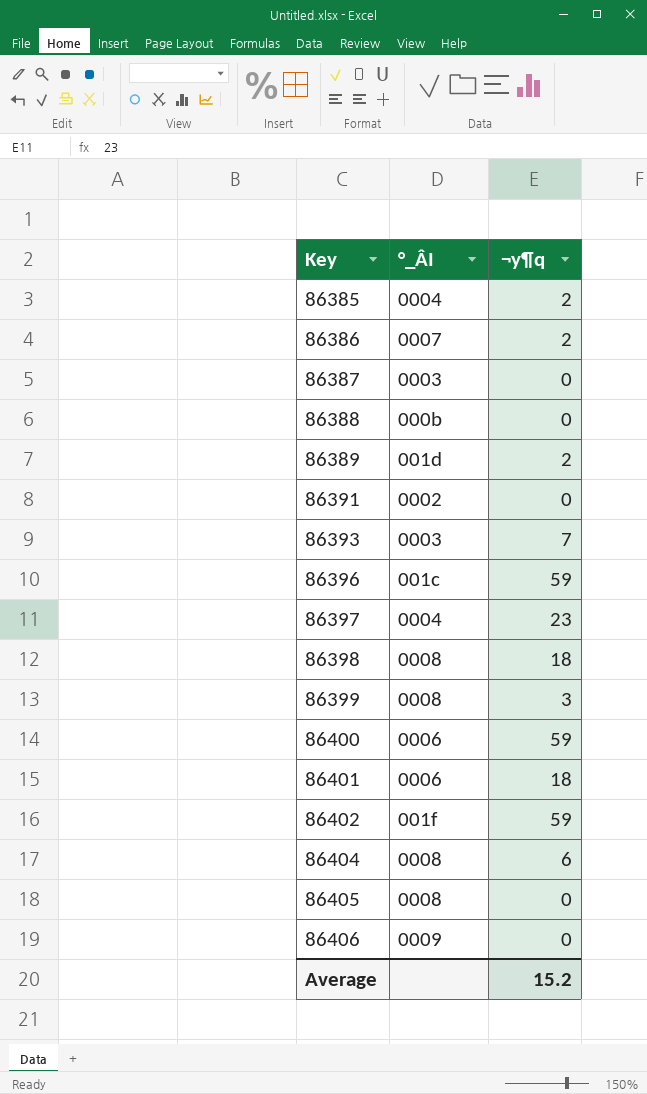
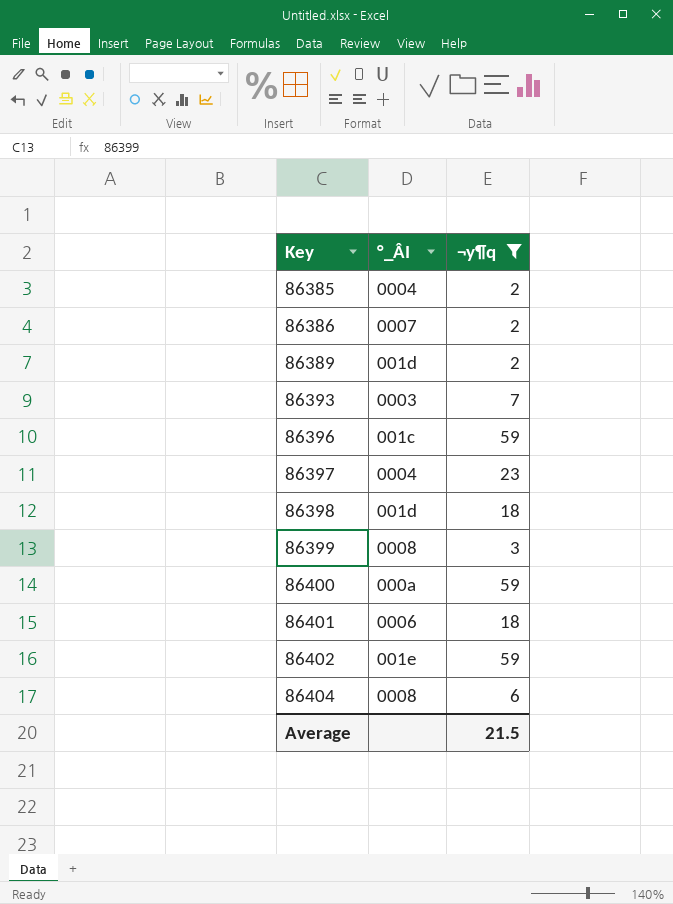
filter: none -> ¬y¶q != 0
86398 | °_ÂI: 0008 -> 001d
86400 | °_ÂI: 0006 -> 000a
86402 | °_ÂI: 001f -> 001e
Average | ¬y¶q: 15.2 -> 21.5

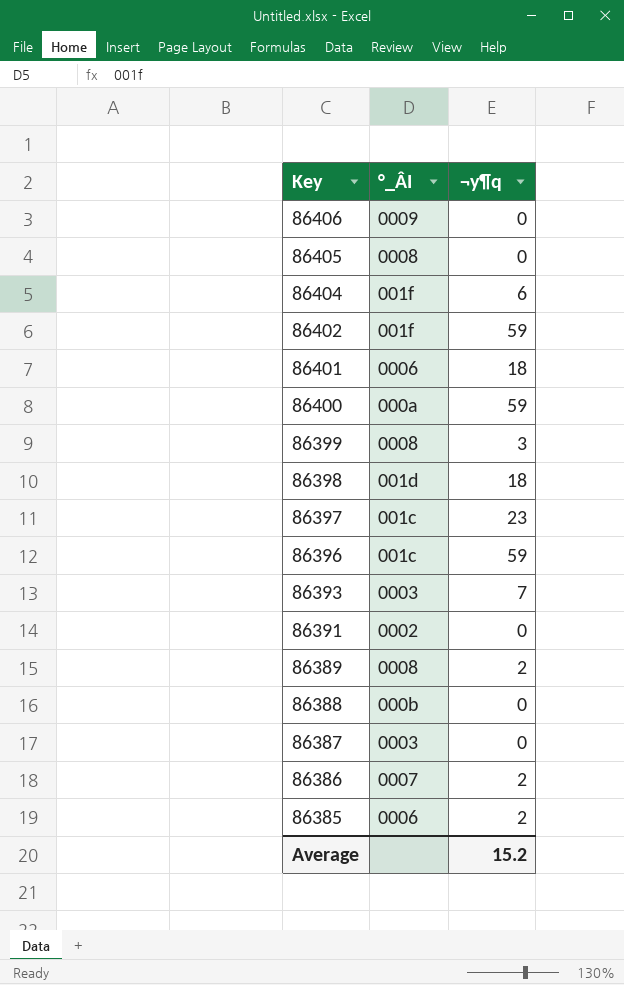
filter: ¬y¶q != 0 -> none
row order: Key ascending -> Key descending
86404 | °_ÂI: 0008 -> 001f
86402 | °_ÂI: 001e -> 001f
86397 | °_ÂI: 0004 -> 001c
86389 | °_ÂI: 001d -> 0008
86385 | °_ÂI: 0004 -> 0006
Average | ¬y¶q: 21.5 -> 15.2

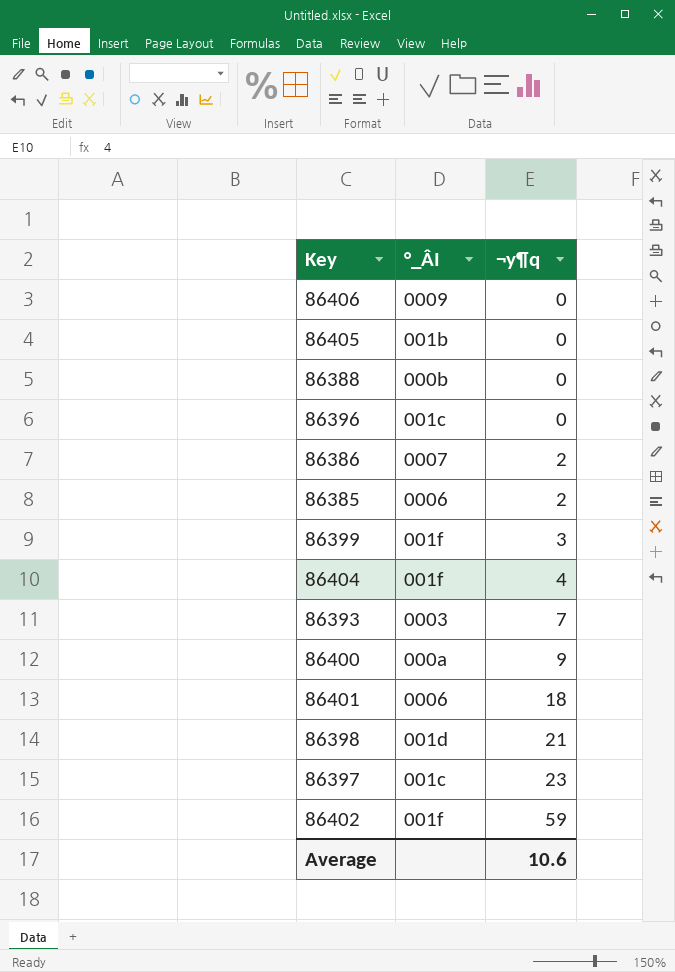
row order: Key descending -> ¬y¶q ascending
row 86391: 0002 | 0 -> none
row 86389: 0008 | 2 -> none
row 86387: 0003 | 0 -> none
86405 | °_ÂI: 0008 -> 001b
86396 | ¬y¶q: 59 -> 0
86399 | °_ÂI: 0008 -> 001f
86404 | ¬y¶q: 6 -> 4
86400 | ¬y¶q: 59 -> 9
86398 | ¬y¶q: 18 -> 21
Average | ¬y¶q: 15.2 -> 10.6

